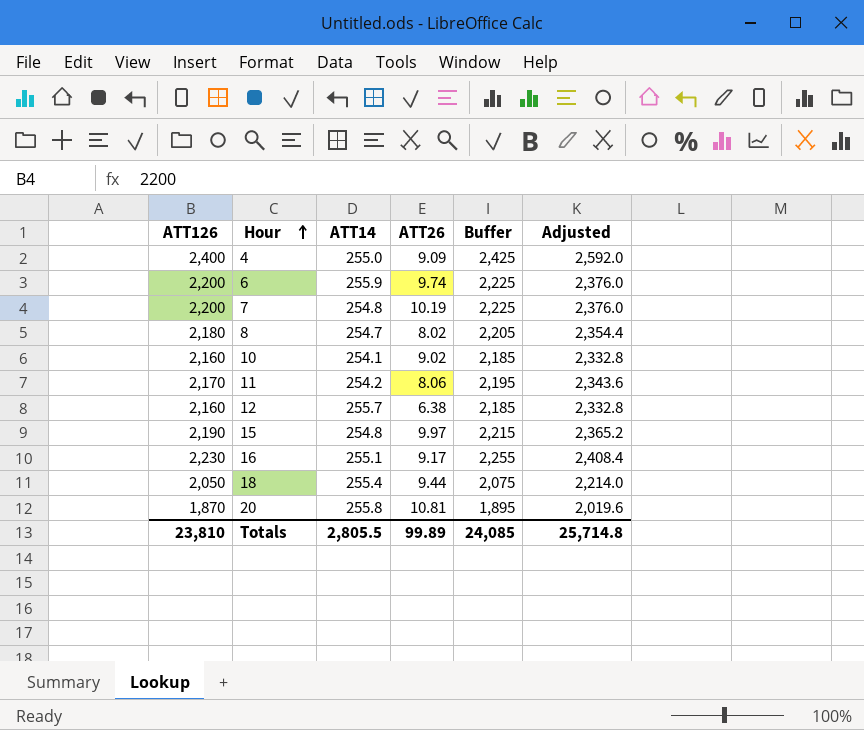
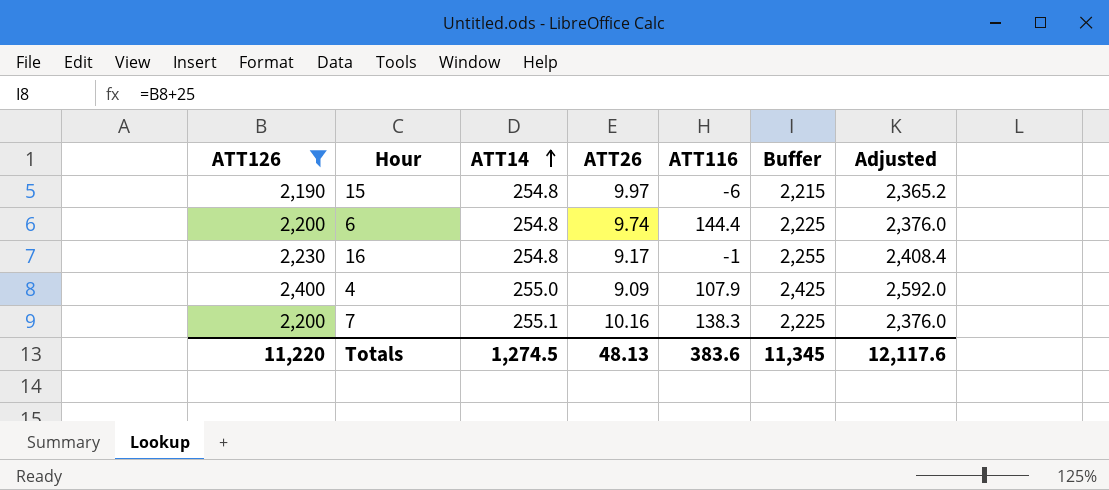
filter: none -> ATT126 >= 2,190
row order: Hour ascending -> ATT14 ascending
column ATT116 | position: none -> 5
6 | ATT14: 255.9 -> 254.8
16 | ATT14: 255.1 -> 254.8
7 | ATT14: 254.8 -> 255.1
7 | ATT26: 10.19 -> 10.16
Totals | ATT126: 23,810 -> 11,220
Totals | ATT14: 2,805.5 -> 1,274.5
Totals | ATT26: 99.89 -> 48.13
Totals | Buffer: 24,085 -> 11,345
Totals | Adjusted: 25,714.8 -> 12,117.6

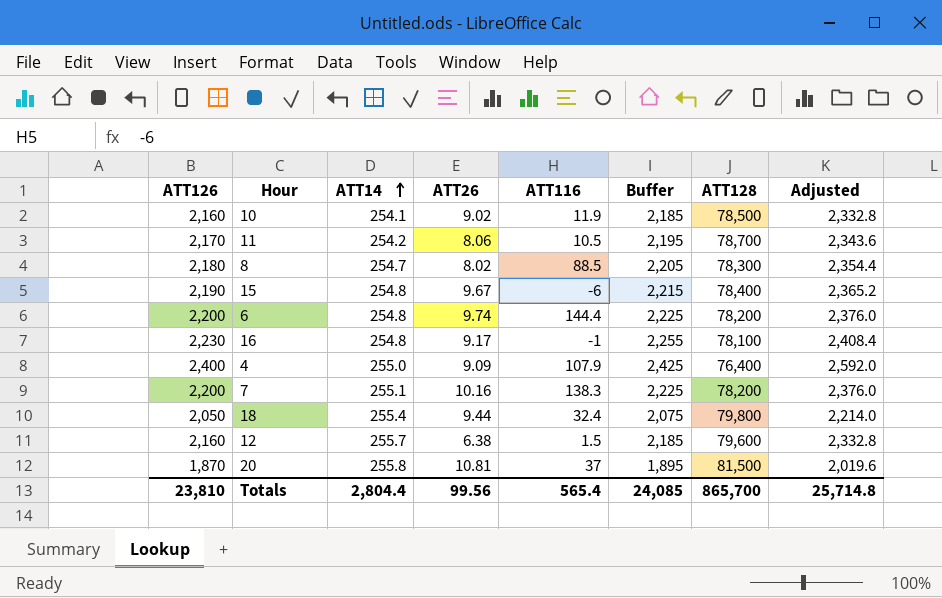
filter: ATT126 >= 2,190 -> none
column ATT128 | position: none -> 7
15 | ATT26: 9.97 -> 9.67
Totals | ATT126: 11,220 -> 23,810
Totals | ATT14: 1,274.5 -> 2,804.4
Totals | ATT26: 48.13 -> 99.56
Totals | ATT116: 383.6 -> 565.4
Totals | Buffer: 11,345 -> 24,085
Totals | Adjusted: 12,117.6 -> 25,714.8

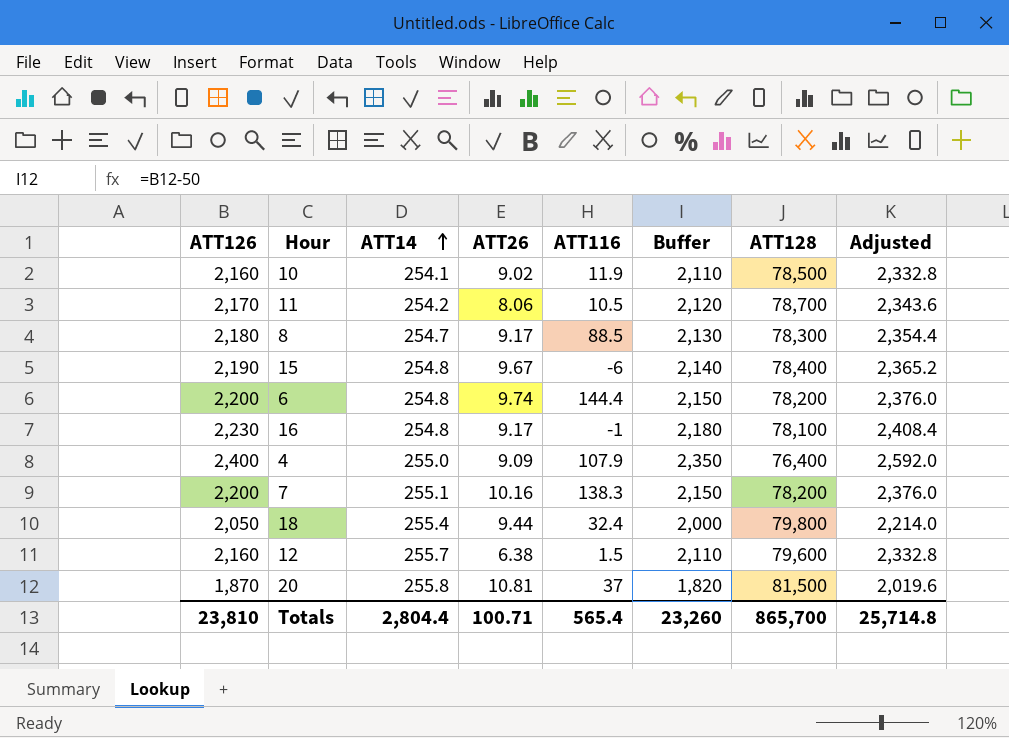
column Buffer | formula: [ATT126] + 25 -> [ATT126] - 50
8 | ATT26: 8.02 -> 9.17
Totals | ATT26: 99.56 -> 100.71
Totals | Buffer: 24,085 -> 23,260

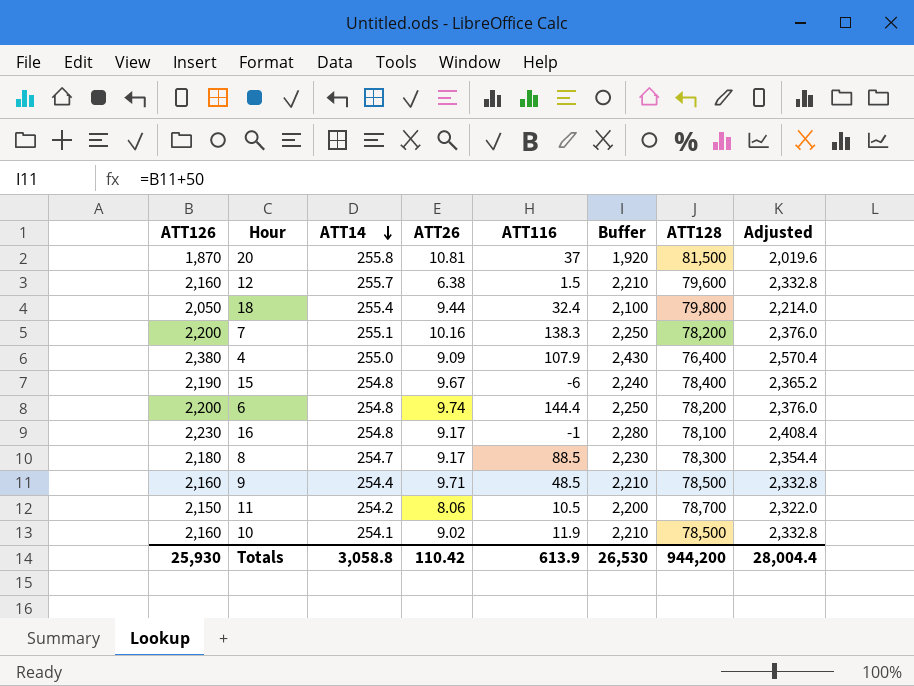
row order: ATT14 ascending -> ATT14 descending
column Buffer | formula: [ATT126] - 50 -> [ATT126] + 50
4 | ATT126: 2,400 -> 2,380
4 | Adjusted: 2,592.0 -> 2,570.4
row 9: none -> 2,160 | 254.4 | 9.71 | 48.5 | 2,210 | 78,500 | 2,332.8
11 | ATT126: 2,170 -> 2,150
11 | Adjusted: 2,343.6 -> 2,322.0
Totals | ATT126: 23,810 -> 25,930
Totals | ATT14: 2,804.4 -> 3,058.8
Totals | ATT26: 100.71 -> 110.42
Totals | ATT116: 565.4 -> 613.9
Totals | Buffer: 23,260 -> 26,530
Totals | ATT128: 865,700 -> 944,200
Totals | Adjusted: 25,714.8 -> 28,004.4

